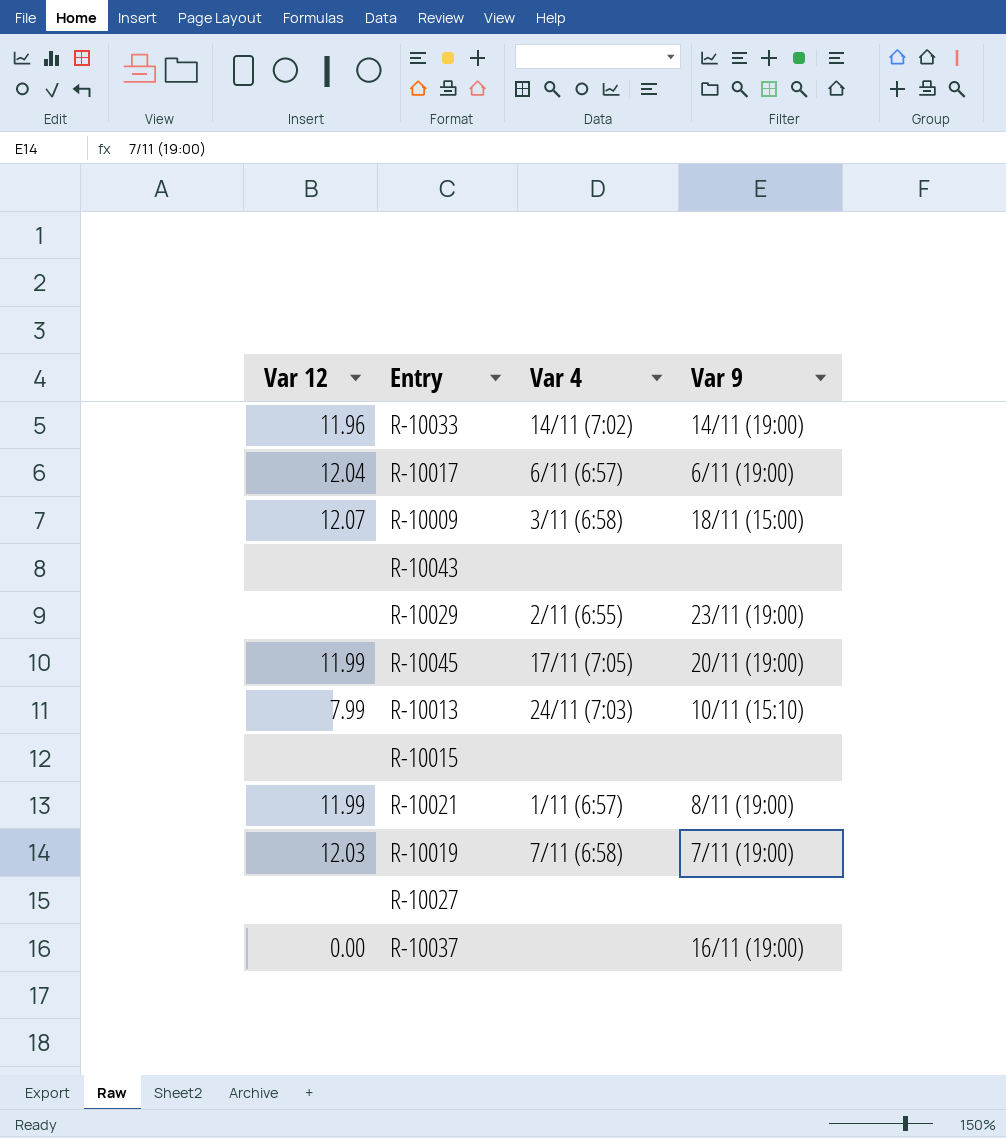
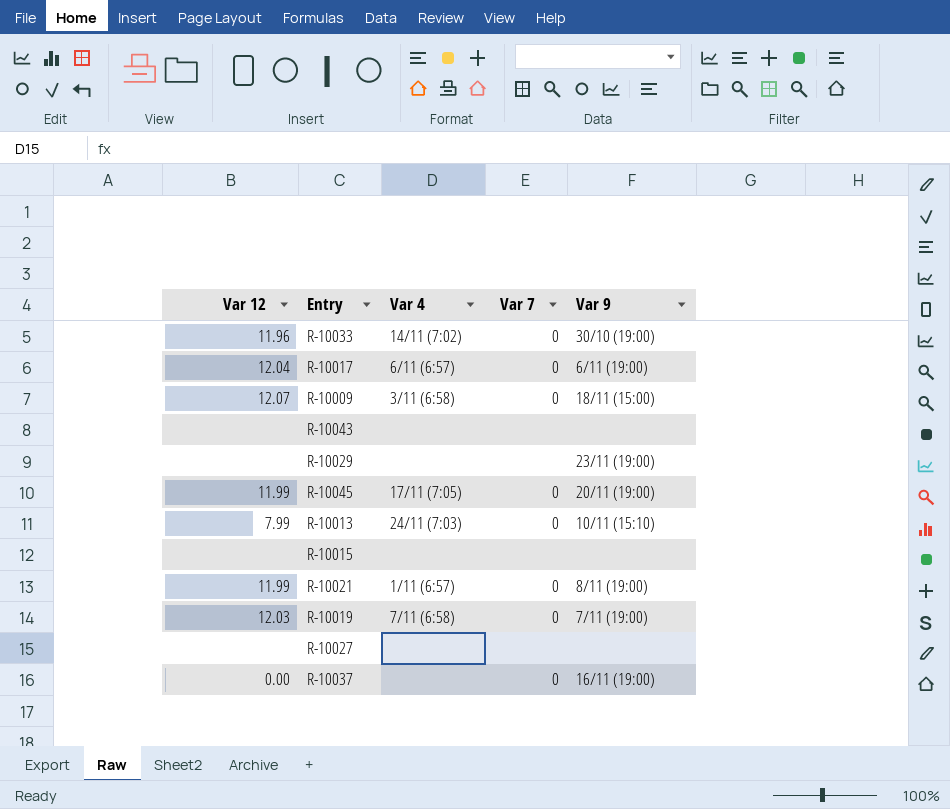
column Var 7 | position: none -> 4
R-10033 | Var 9: 14/11 (19:00) -> 30/10 (19:00)
R-10029 | Var 4: 2/11 (6:55) -> none

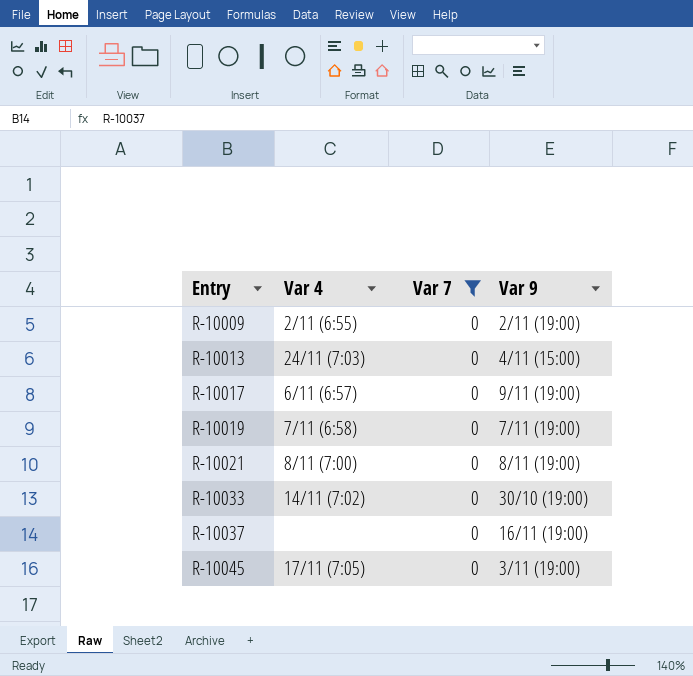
filter: none -> Var 7 = 0
row order: none -> Entry ascending
column Var 12 | position: 1 -> none
R-10009 | Var 4: 3/11 (6:58) -> 2/11 (6:55)
R-10009 | Var 9: 18/11 (15:00) -> 2/11 (19:00)
R-10013 | Var 9: 10/11 (15:10) -> 4/11 (15:00)
R-10017 | Var 9: 6/11 (19:00) -> 9/11 (19:00)
R-10021 | Var 4: 1/11 (6:57) -> 8/11 (7:00)
R-10045 | Var 9: 20/11 (19:00) -> 3/11 (19:00)

